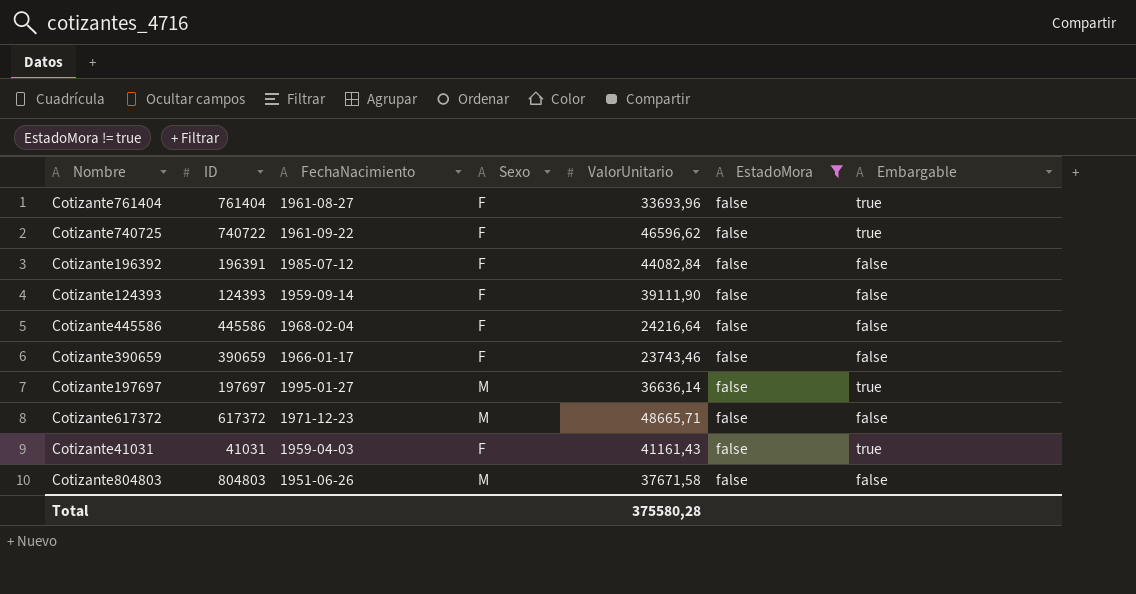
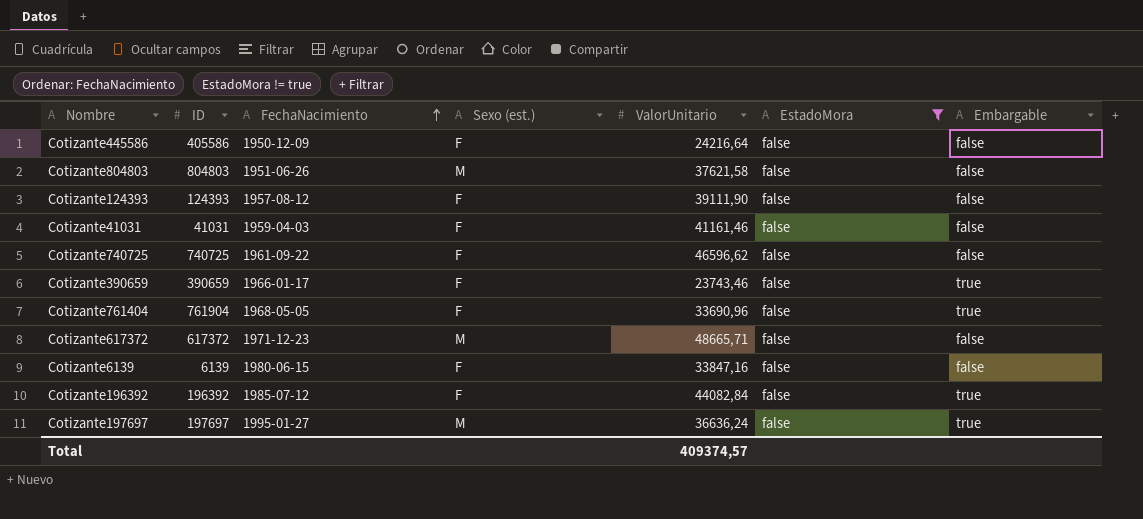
row order: none -> FechaNacimiento ascending
column name: Sexo -> Sexo (est.)
Cotizante445586 | ID: 445586 -> 405586
Cotizante445586 | FechaNacimiento: 1968-02-04 -> 1950-12-09
Cotizante804803 | ValorUnitario: 37671,58 -> 37621,58
Cotizante124393 | FechaNacimiento: 1959-09-14 -> 1957-08-12
Cotizante41031 | ValorUnitario: 41161,43 -> 41161,46
Cotizante41031 | Embargable: true -> false
Cotizante740725 | ID: 740722 -> 740725
Cotizante740725 | Embargable: true -> false
Cotizante390659 | Embargable: false -> true
Cotizante761404 | ID: 761404 -> 761904
Cotizante761404 | FechaNacimiento: 1961-08-27 -> 1968-05-05
Cotizante761404 | ValorUnitario: 33693,96 -> 33690,96
row Cotizante6139: none -> 6139 | 1980-06-15 | F | 33847,16 | false | false
Cotizante196392 | ID: 196391 -> 196392
Cotizante196392 | Embargable: false -> true
Cotizante197697 | ValorUnitario: 36636,14 -> 36636,24
Total | ValorUnitario: 375580,28 -> 409374,57

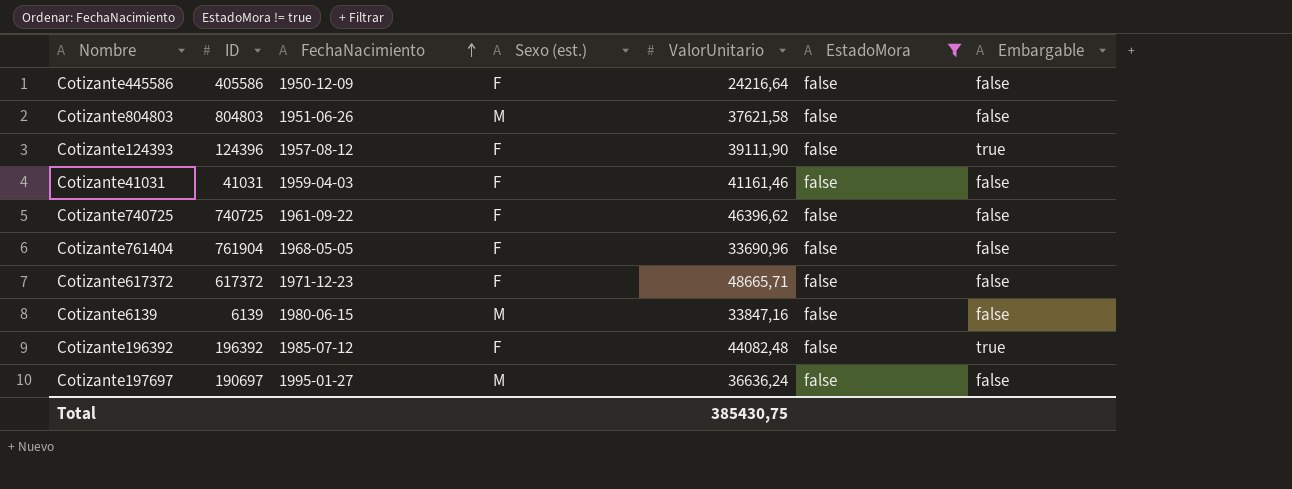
row Cotizante390659: 390659 | 1966-01-17 | F | 23743,46 | false | true -> none
Cotizante124393 | ID: 124393 -> 124396
Cotizante124393 | Embargable: false -> true
Cotizante740725 | ValorUnitario: 46596,62 -> 46396,62
Cotizante761404 | Embargable: true -> false
Cotizante617372 | Sexo (est.): M -> F
Cotizante6139 | Sexo (est.): F -> M
Cotizante196392 | ValorUnitario: 44082,84 -> 44082,48
Cotizante197697 | ID: 197697 -> 190697
Cotizante197697 | Embargable: true -> false
Total | ValorUnitario: 409374,57 -> 385430,75

